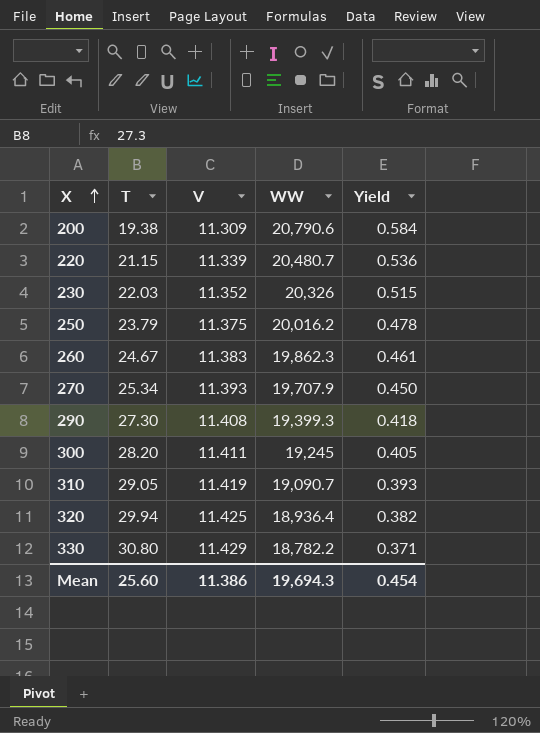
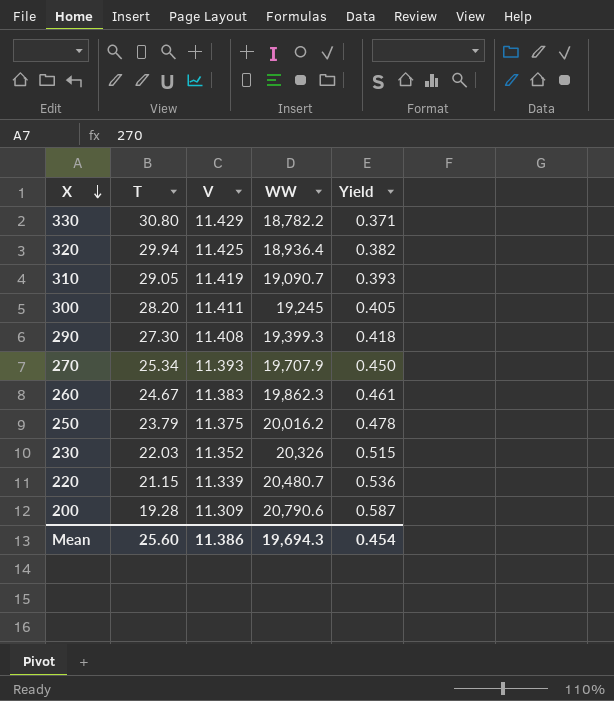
row order: X ascending -> X descending
200 | T: 19.38 -> 19.28
200 | Yield: 0.584 -> 0.587

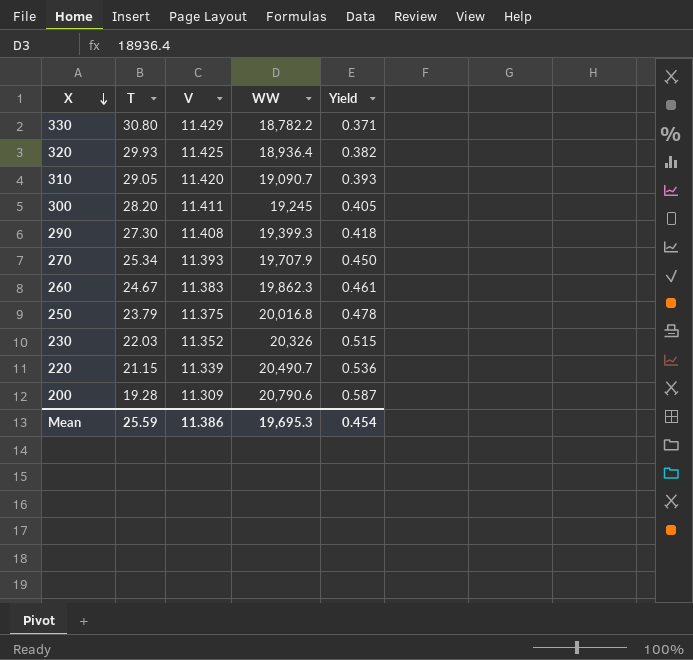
320 | T: 29.94 -> 29.93
310 | V: 11.419 -> 11.420
250 | WW: 20,016.2 -> 20,016.8
220 | WW: 20,480.7 -> 20,490.7
Mean | T: 25.60 -> 25.59
Mean | WW: 19,694.3 -> 19,695.3

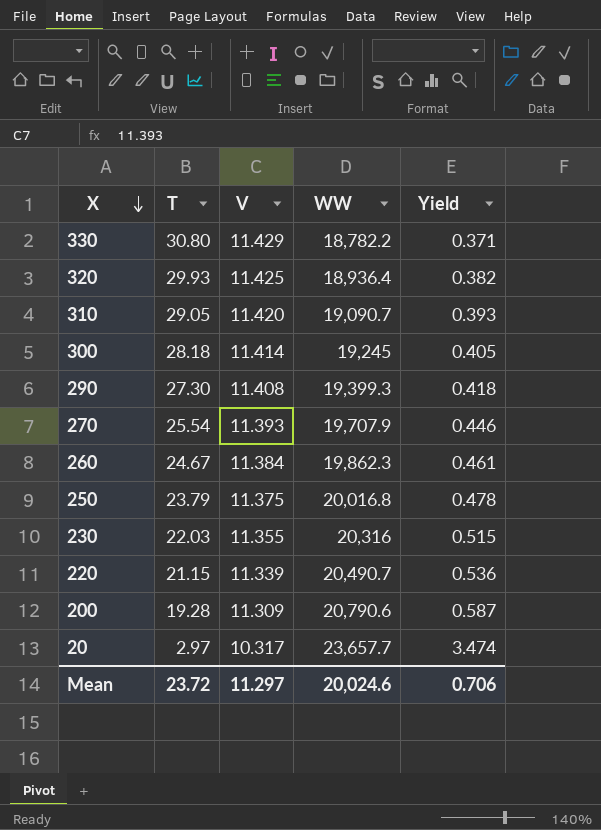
300 | T: 28.20 -> 28.18
300 | V: 11.411 -> 11.414
270 | T: 25.34 -> 25.54
270 | Yield: 0.450 -> 0.446
260 | V: 11.383 -> 11.384
230 | V: 11.352 -> 11.355
230 | WW: 20,326 -> 20,316
row 20: none -> 2.97 | 10.317 | 23,657.7 | 3.474
Mean | T: 25.59 -> 23.72
Mean | V: 11.386 -> 11.297
Mean | WW: 19,695.3 -> 20,024.6
Mean | Yield: 0.454 -> 0.706

